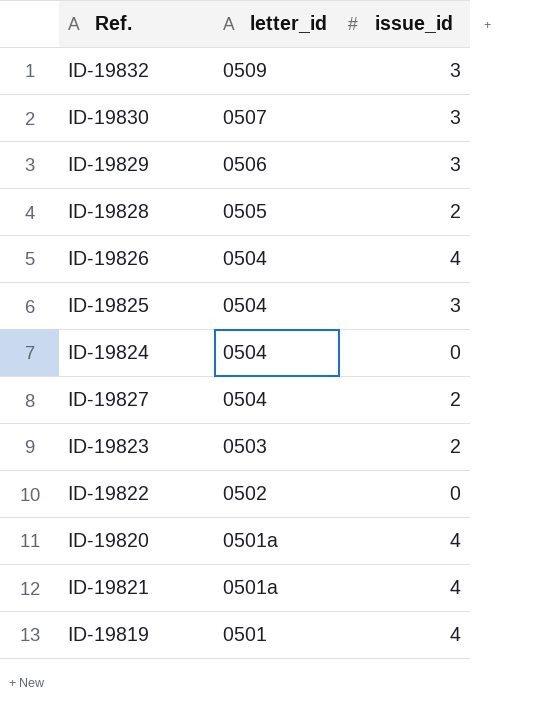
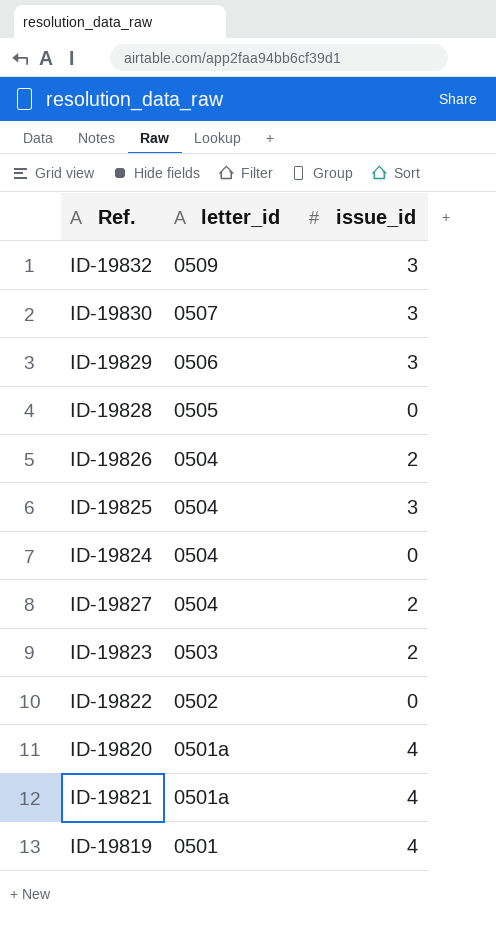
ID-19828 | issue_id: 2 -> 0
ID-19826 | issue_id: 4 -> 2

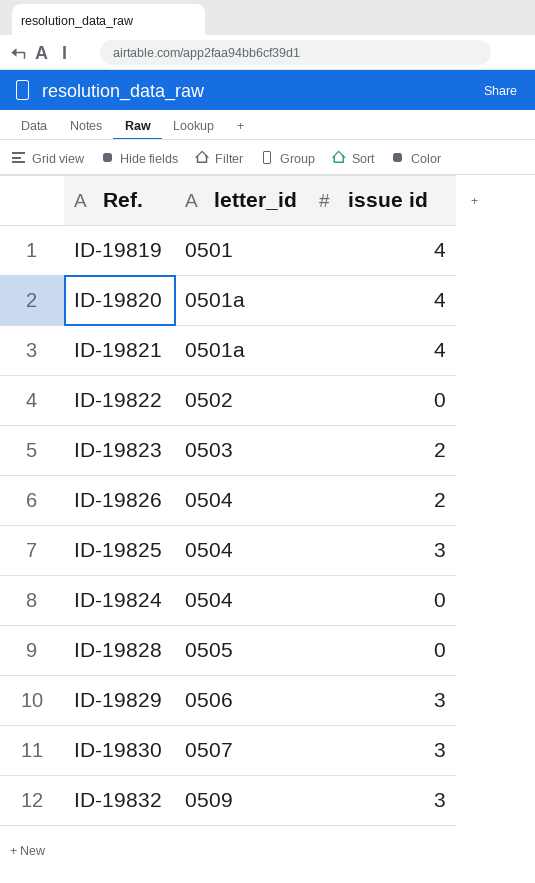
row order: letter_id descending -> letter_id ascending
column name: issue_id -> issue id
row ID-19827: 0504 | 2 -> none

